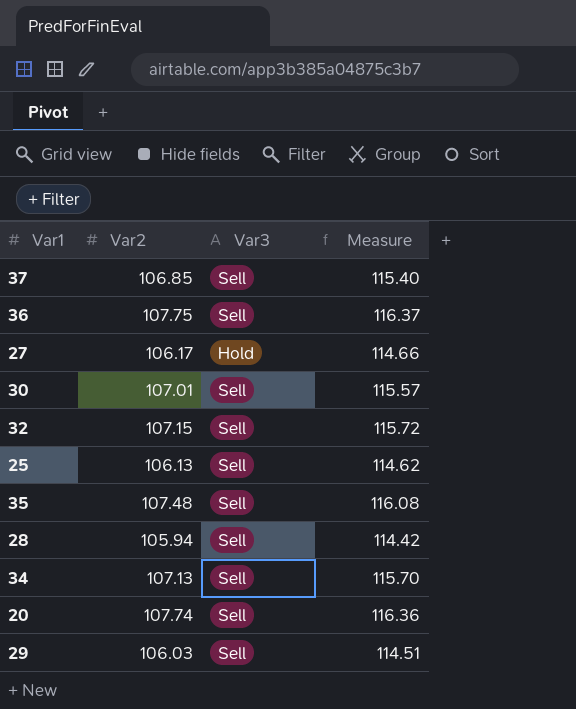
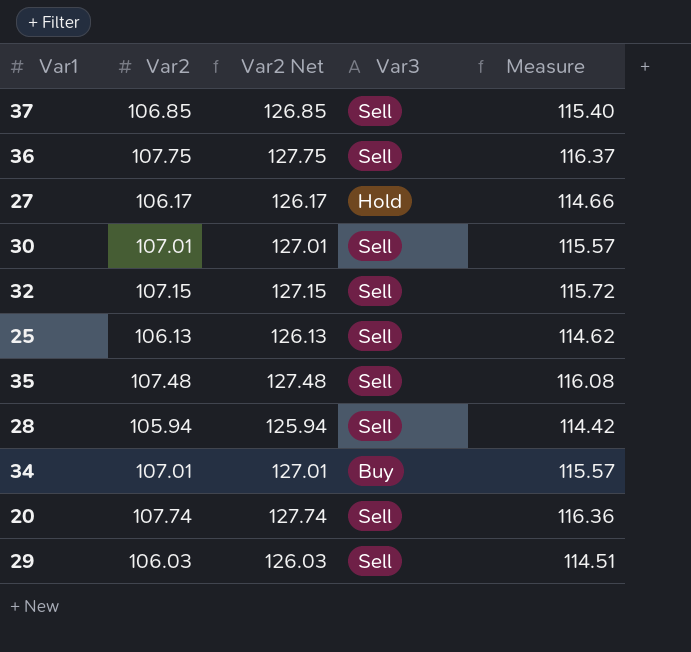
column Var2 Net | formula: none -> [Var2] + 20
34 | Var2: 107.13 -> 107.01
34 | Var3: Sell -> Buy
34 | Measure: 115.70 -> 115.57

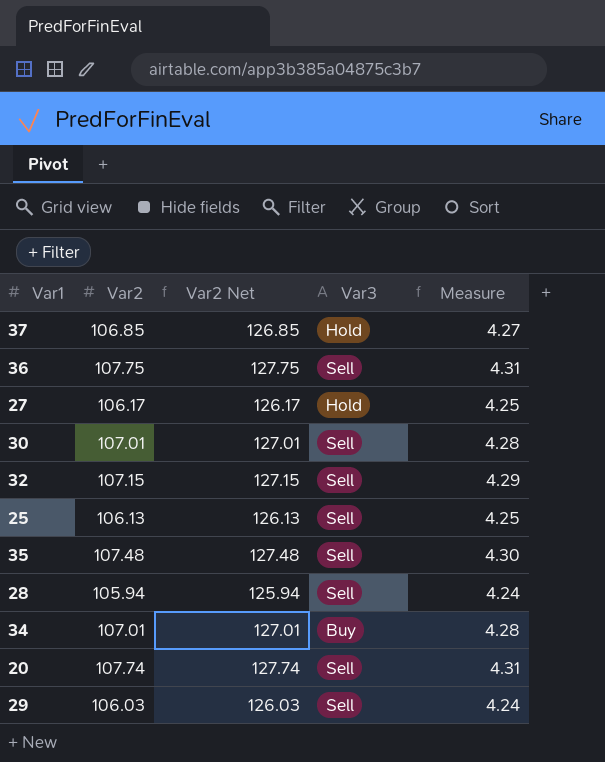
column Measure | formula: [Var2] * 1.08 -> [Var2] * 0.04
37 | Var3: Sell -> Hold

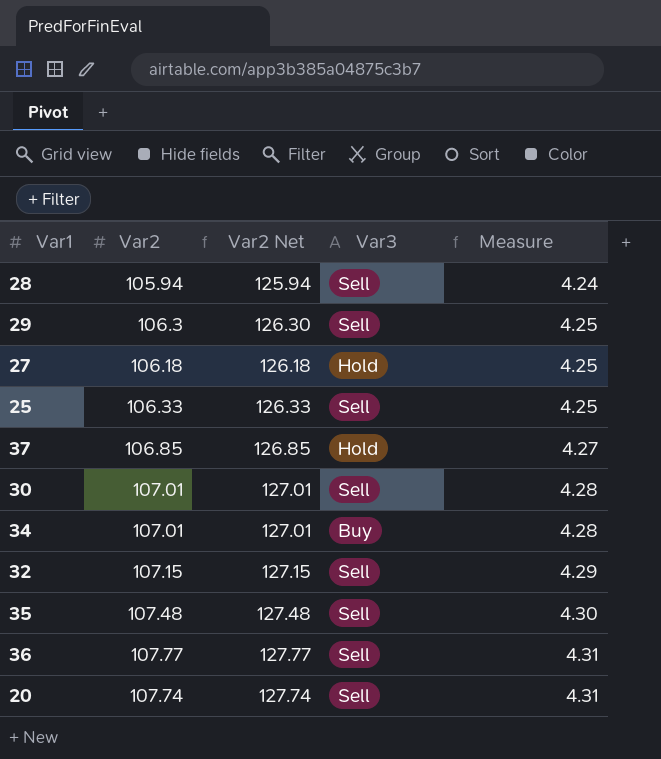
row order: none -> Measure ascending
29 | Var2: 106.03 -> 106.3
29 | Var2 Net: 126.03 -> 126.30
29 | Measure: 4.24 -> 4.25
27 | Var2: 106.17 -> 106.18
27 | Var2 Net: 126.17 -> 126.18
25 | Var2: 106.13 -> 106.33
25 | Var2 Net: 126.13 -> 126.33
36 | Var2: 107.75 -> 107.77
36 | Var2 Net: 127.75 -> 127.77

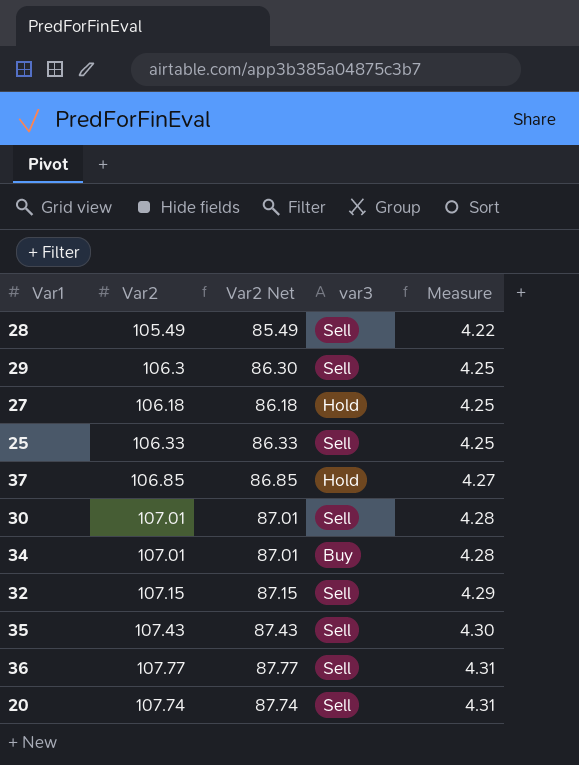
column Var2 Net | formula: [Var2] + 20 -> [Var2] - 20
column name: Var3 -> var3
28 | Var2: 105.94 -> 105.49
28 | Measure: 4.24 -> 4.22
35 | Var2: 107.48 -> 107.43

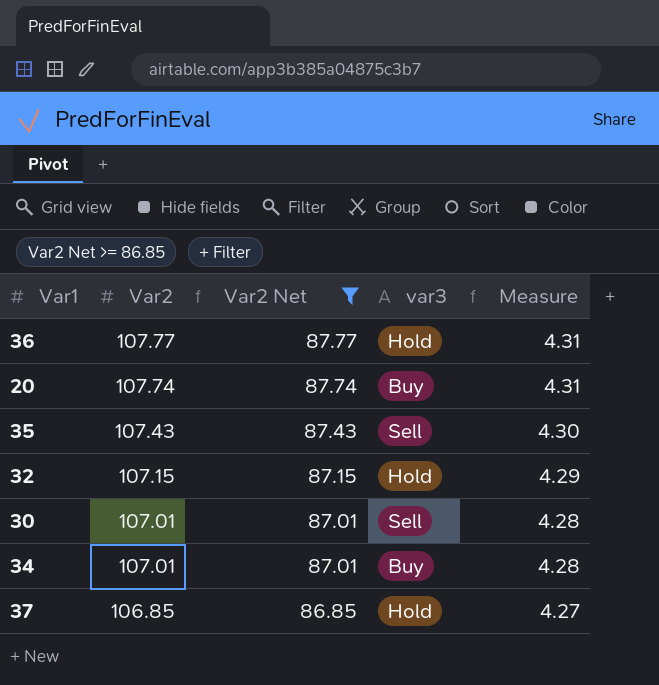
filter: none -> Var2 Net >= 86.85
row order: Measure ascending -> Var2 descending
36 | var3: Sell -> Hold
20 | var3: Sell -> Buy
32 | var3: Sell -> Hold

